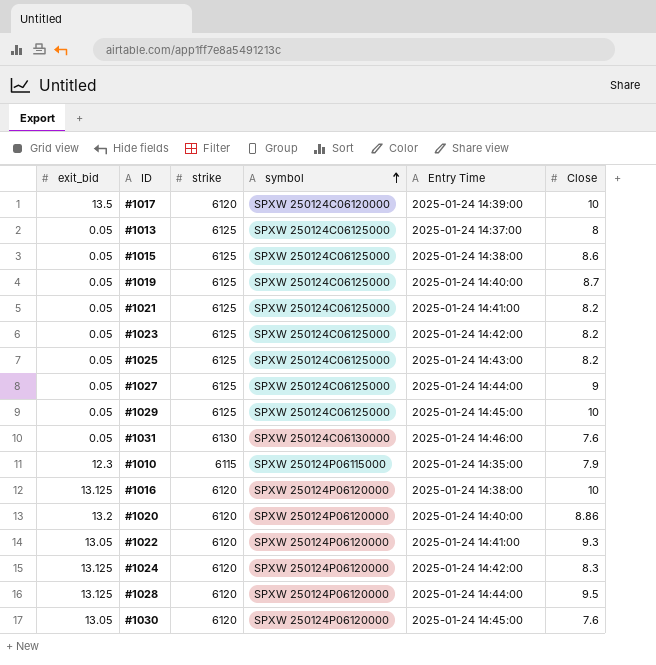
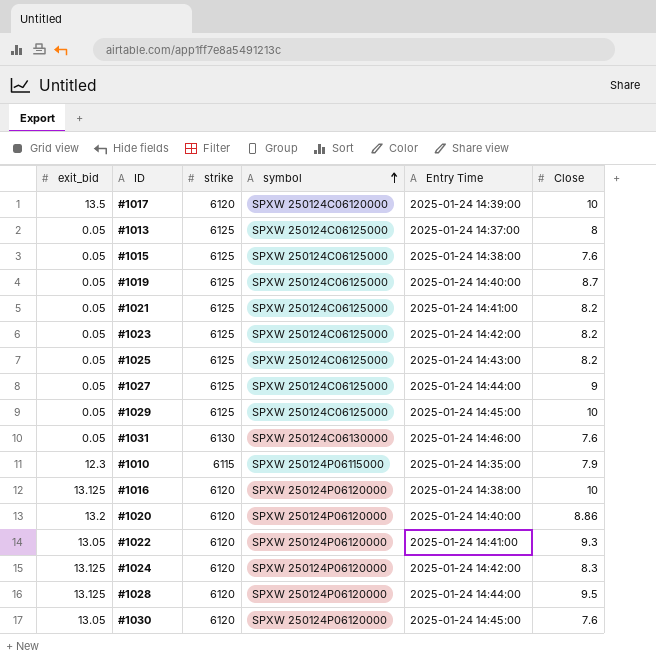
#1015 | Close: 8.6 -> 7.6

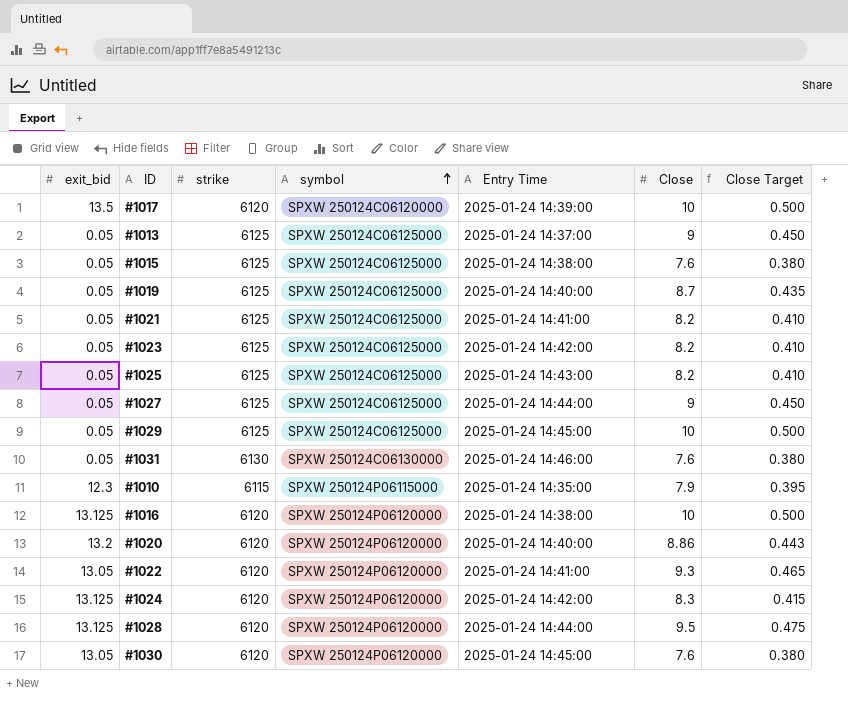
column Close Target | formula: none -> [Close] * 0.05
#1013 | Close: 8 -> 9

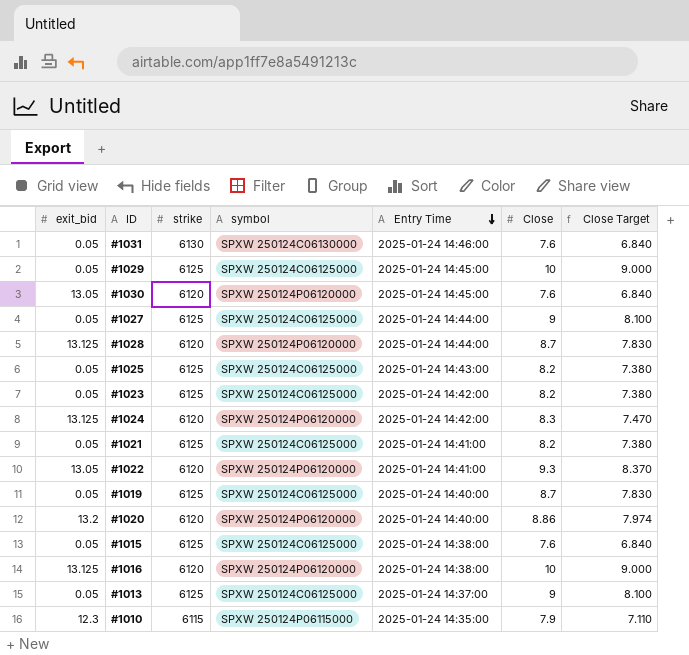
row order: symbol ascending -> Entry Time descending
column Close Target | formula: [Close] * 0.05 -> [Close] * 0.9
row #1017: 13.5 | 6120 | SPXW 250124C06120000 | 2025-01-24 14:39:00 | 10 | 0.500 -> none
#1028 | Close: 9.5 -> 8.7

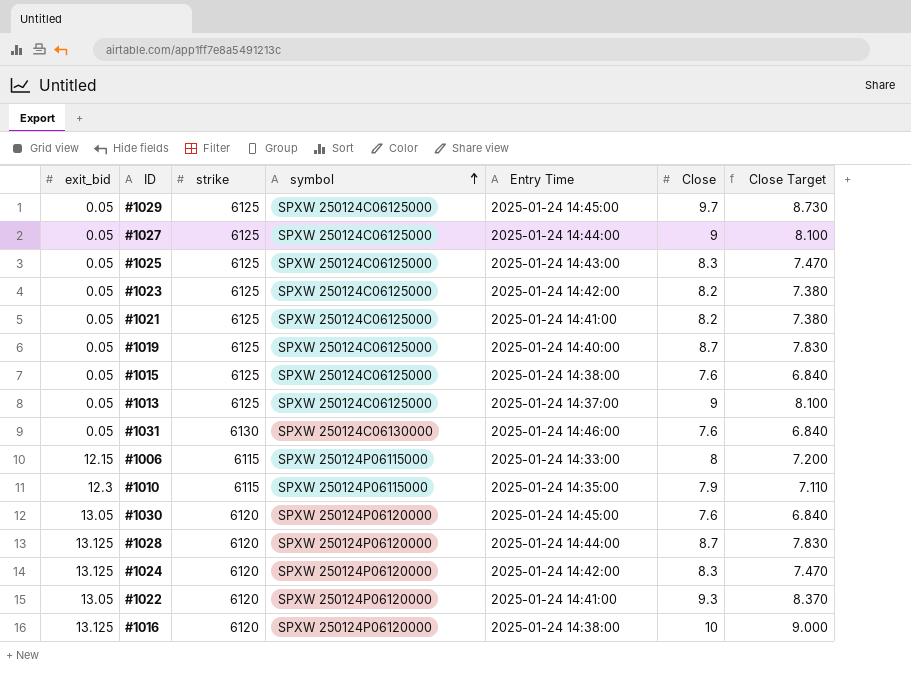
row order: Entry Time descending -> symbol ascending
row #1020: 13.2 | 6120 | SPXW 250124P06120000 | 2025-01-24 14:40:00 | 8.86 | 7.974 -> none
#1029 | Close: 10 -> 9.7
#1029 | Close Target: 9.000 -> 8.730
#1025 | Close: 8.2 -> 8.3
#1025 | Close Target: 7.380 -> 7.470
row #1006: none -> 12.15 | 6115 | SPXW 250124P06115000 | 2025-01-24 14:33:00 | 8 | 7.200

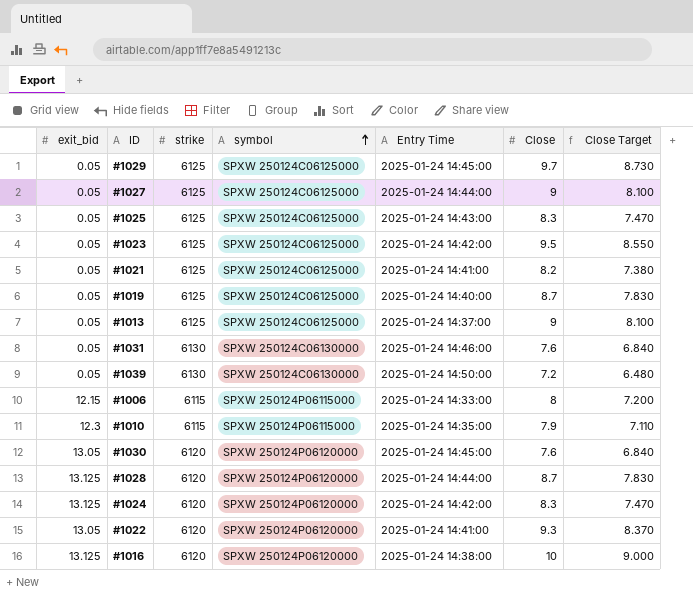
row #1015: 0.05 | 6125 | SPXW 250124C06125000 | 2025-01-24 14:38:00 | 7.6 | 6.840 -> none
#1023 | Close: 8.2 -> 9.5
#1023 | Close Target: 7.380 -> 8.550
row #1039: none -> 0.05 | 6130 | SPXW 250124C06130000 | 2025-01-24 14:50:00 | 7.2 | 6.480

